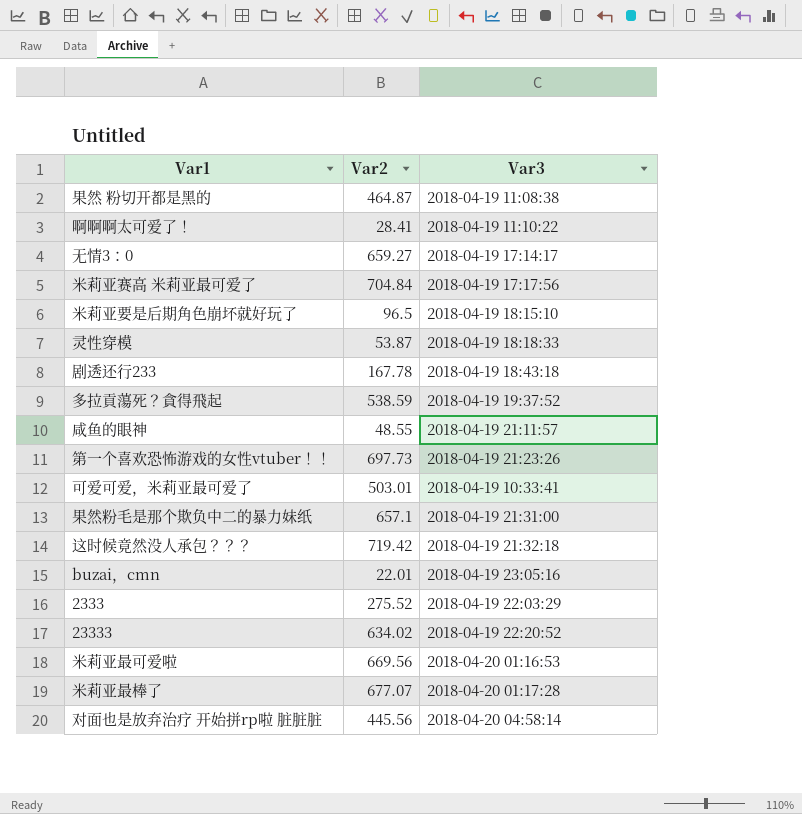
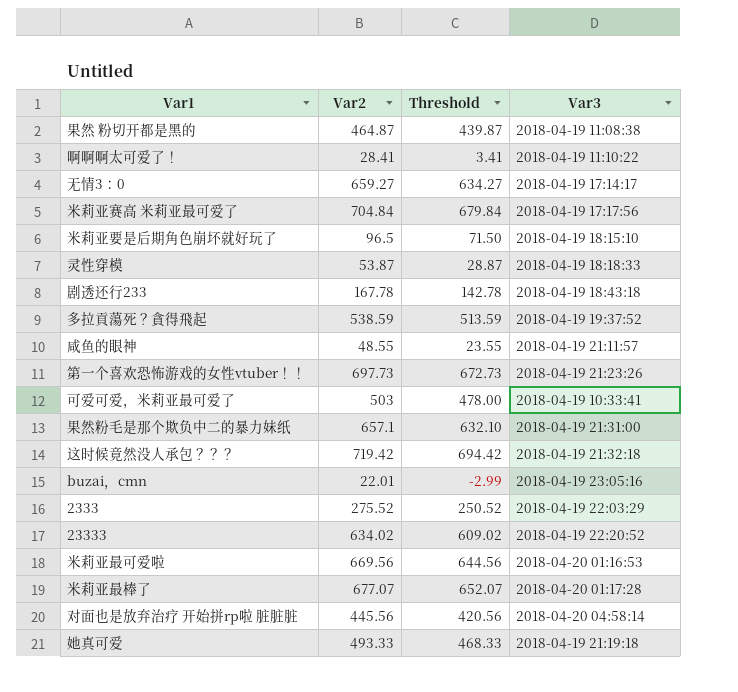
column Threshold | formula: none -> [Var2] - 25
可爱可爱，米莉亚最可爱了 | Var2: 503.01 -> 503
row 她真可爱: none -> 493.33 | 468.33 | 2018-04-19 21:19:18

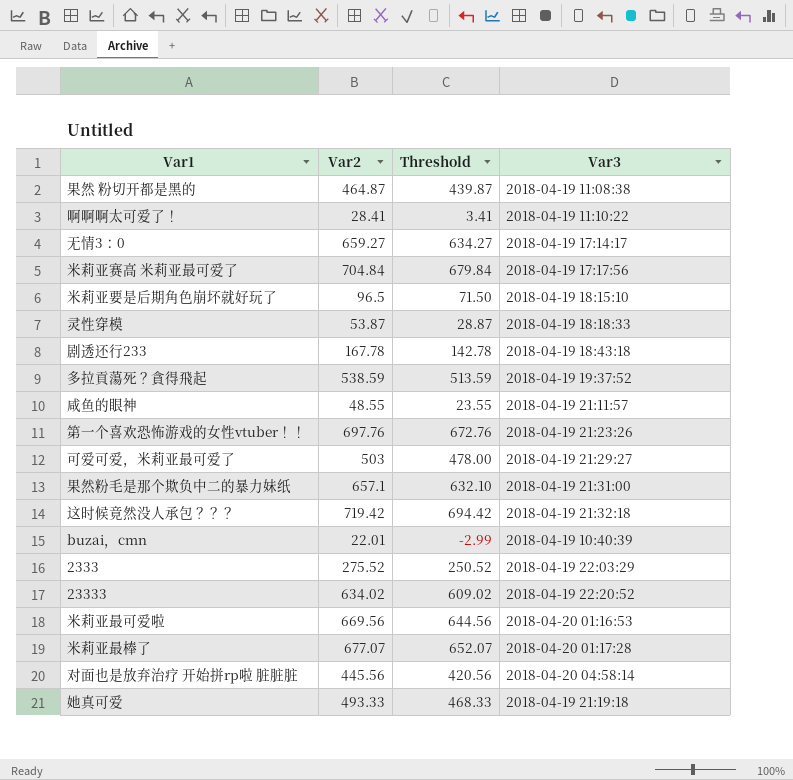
第一个喜欢恐怖游戏的女性vtuber！！ | Var2: 697.73 -> 697.76
第一个喜欢恐怖游戏的女性vtuber！！ | Threshold: 672.73 -> 672.76
可爱可爱，米莉亚最可爱了 | Var3: 2018-04-19 10:33:41 -> 2018-04-19 21:29:27
buzai，cmn | Var3: 2018-04-19 23:05:16 -> 2018-04-19 10:40:39

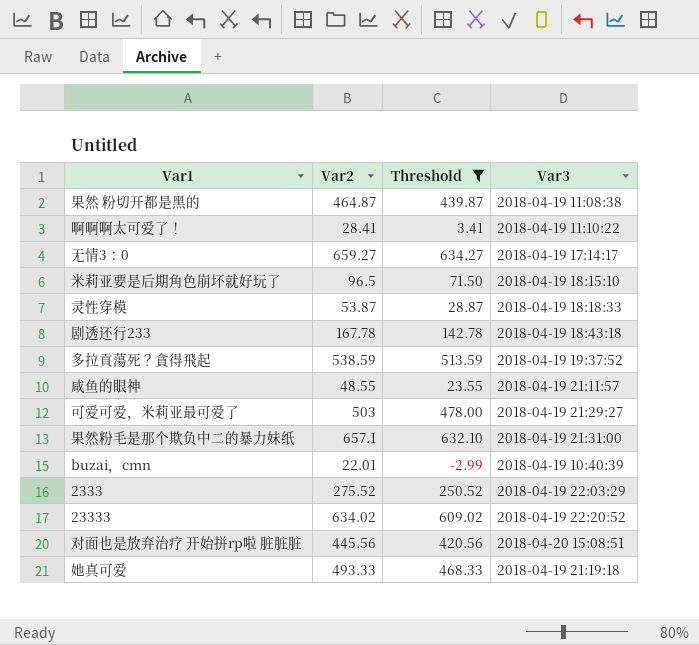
filter: none -> Threshold <= 634.27
对面也是放弃治疗 开始拼rp啦 脏脏脏 | Var3: 2018-04-20 04:58:14 -> 2018-04-20 15:08:51

